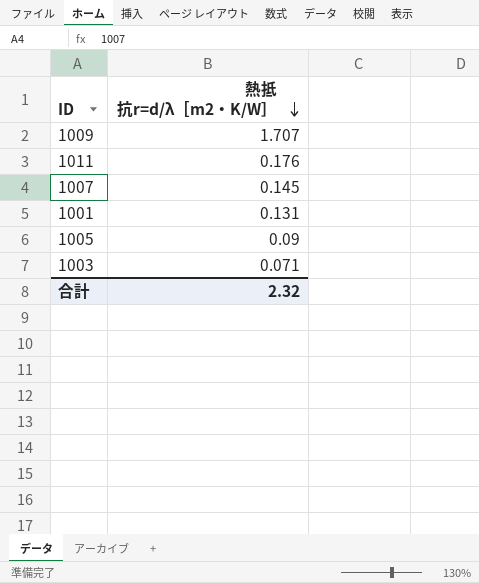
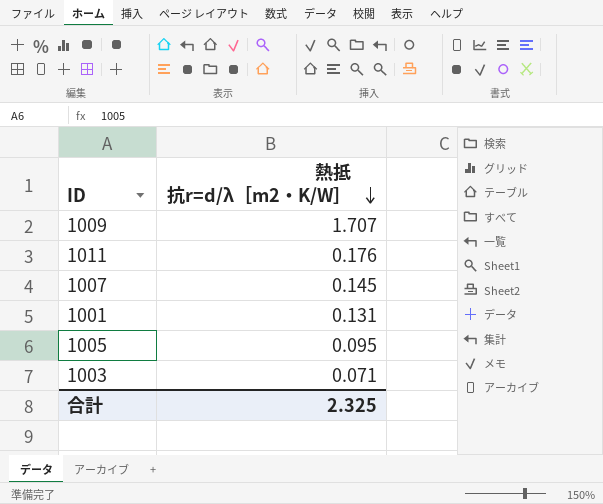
1005 | 熱抵抗r=d/λ［m2・K/W］: 0.09 -> 0.095
合計 | 熱抵抗r=d/λ［m2・K/W］: 2.32 -> 2.325

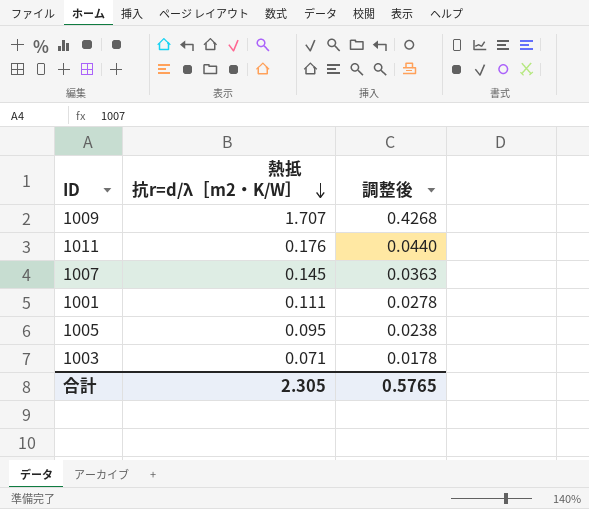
column 調整後 | formula: none -> [熱抵抗r=d/λ［m2・K/W］] * 0.25
1001 | 熱抵抗r=d/λ［m2・K/W］: 0.131 -> 0.111
合計 | 熱抵抗r=d/λ［m2・K/W］: 2.325 -> 2.305

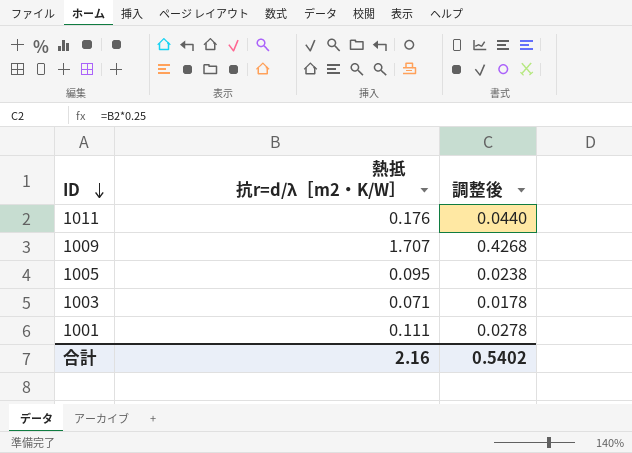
row order: 熱抵抗r=d/λ［m2・K/W］ descending -> ID descending
row 1007: 0.145 | 0.0363 -> none
合計 | 熱抵抗r=d/λ［m2・K/W］: 2.305 -> 2.16
合計 | 調整後: 0.5765 -> 0.5402

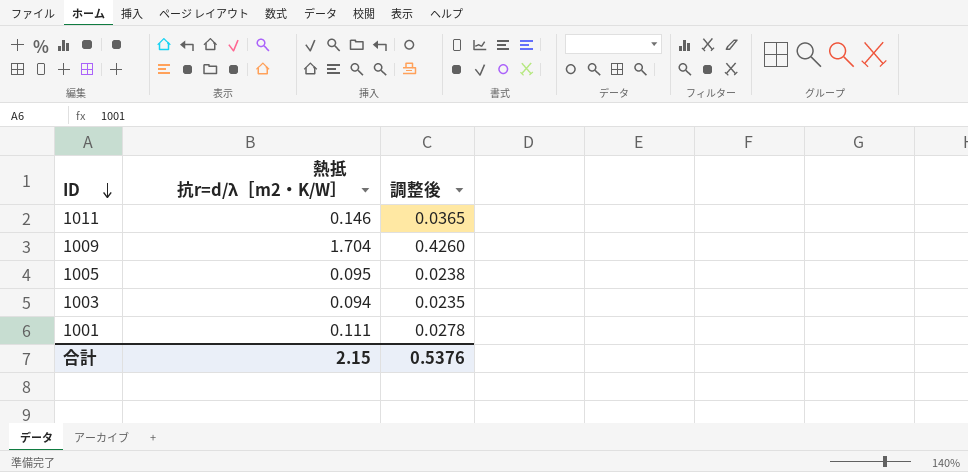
1011 | 熱抵抗r=d/λ［m2・K/W］: 0.176 -> 0.146
1011 | 調整後: 0.0440 -> 0.0365
1009 | 熱抵抗r=d/λ［m2・K/W］: 1.707 -> 1.704
1009 | 調整後: 0.4268 -> 0.4260
1003 | 熱抵抗r=d/λ［m2・K/W］: 0.071 -> 0.094
1003 | 調整後: 0.0178 -> 0.0235
合計 | 熱抵抗r=d/λ［m2・K/W］: 2.16 -> 2.15
合計 | 調整後: 0.5402 -> 0.5376

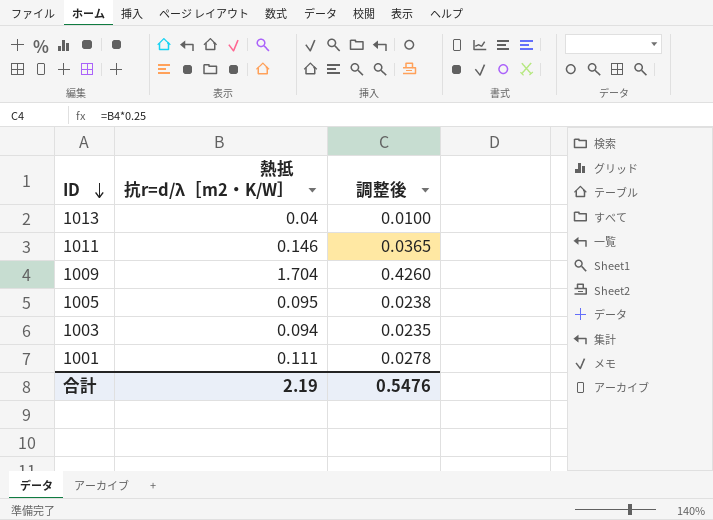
row 1013: none -> 0.04 | 0.0100
合計 | 熱抵抗r=d/λ［m2・K/W］: 2.15 -> 2.19
合計 | 調整後: 0.5376 -> 0.5476

